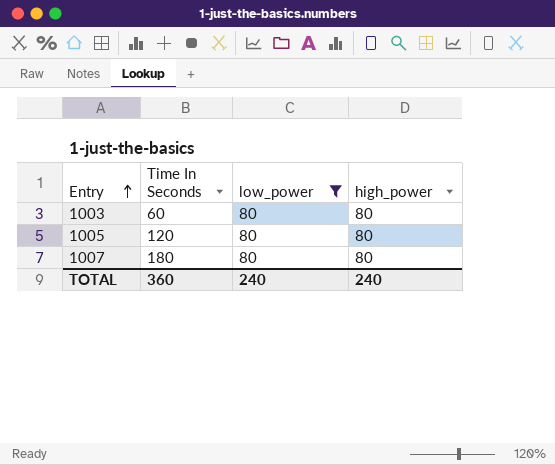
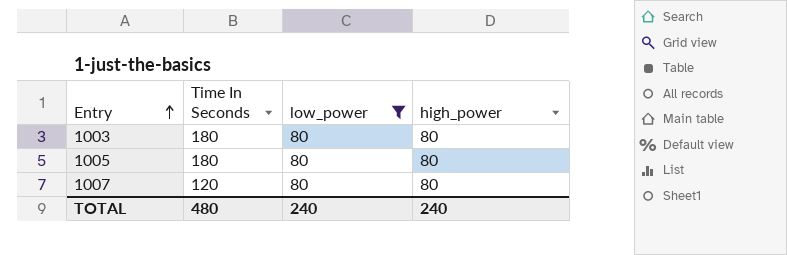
1003 | Time In Seconds: 60 -> 180
1005 | Time In Seconds: 120 -> 180
1007 | Time In Seconds: 180 -> 120
TOTAL | Time In Seconds: 360 -> 480

